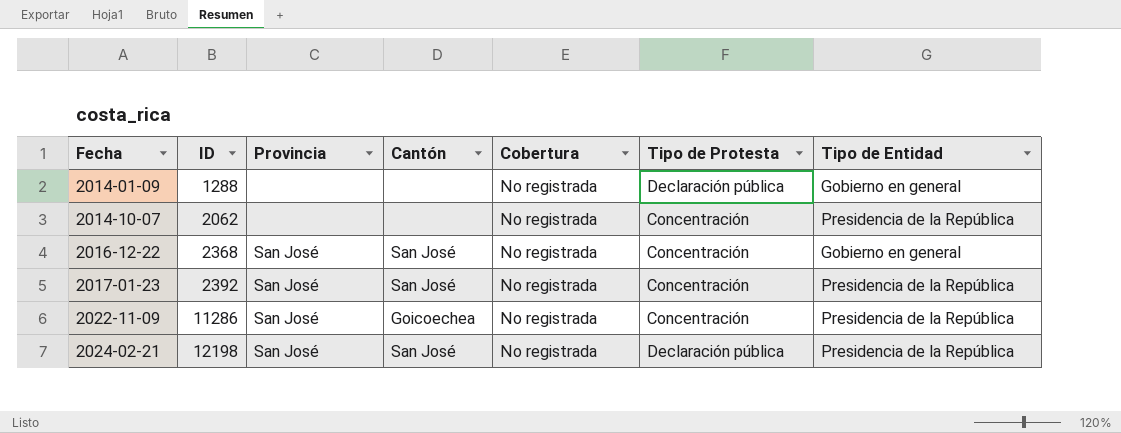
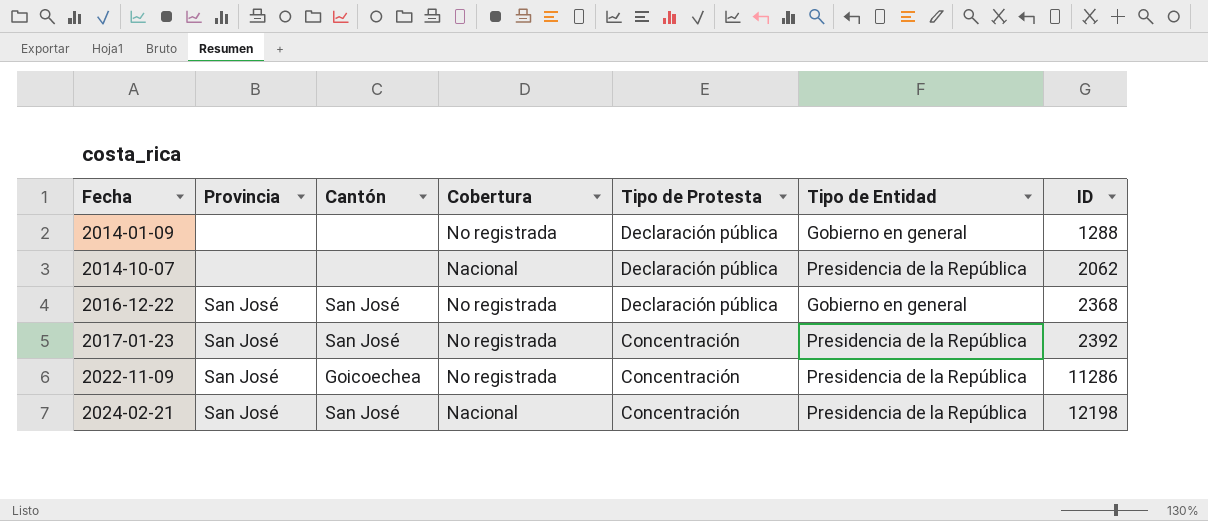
column ID | position: 2 -> 7
2014-10-07 | Cobertura: No registrada -> Nacional
2014-10-07 | Tipo de Protesta: Concentración -> Declaración pública
2016-12-22 | Tipo de Protesta: Concentración -> Declaración pública
2024-02-21 | Cobertura: No registrada -> Nacional
2024-02-21 | Tipo de Protesta: Declaración pública -> Concentración

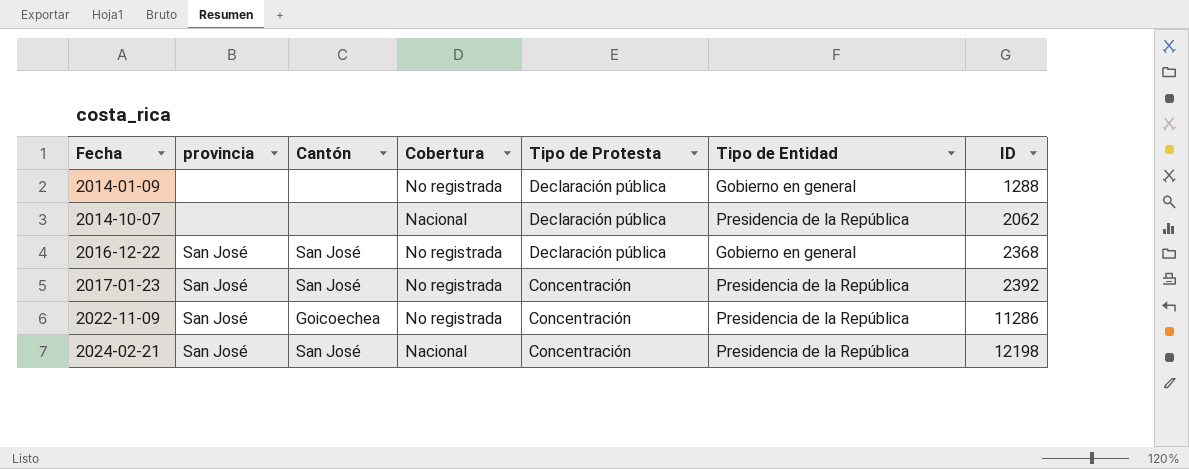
column name: Provincia -> provincia

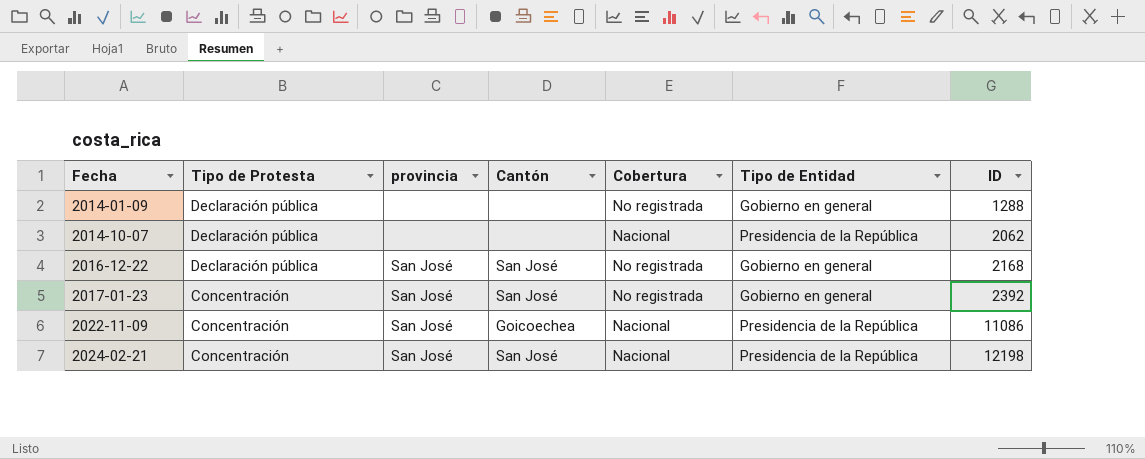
column Tipo de Protesta | position: 5 -> 2
2016-12-22 | ID: 2368 -> 2168
2017-01-23 | Tipo de Entidad: Presidencia de la República -> Gobierno en general
2022-11-09 | Cobertura: No registrada -> Nacional
2022-11-09 | ID: 11286 -> 11086

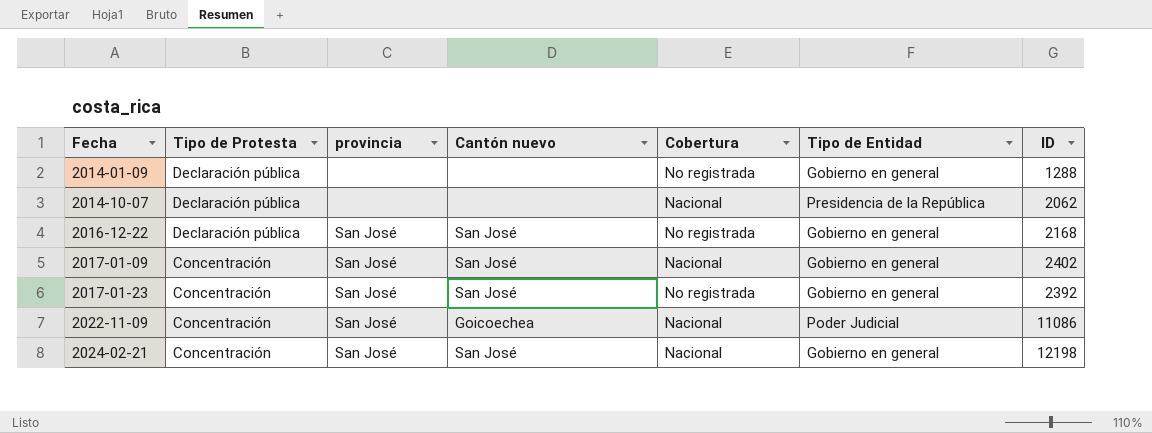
column name: Cantón -> Cantón nuevo
row 2017-01-09: none -> Concentración | San José | San José | Nacional | Gobierno en general | 2402
2022-11-09 | Tipo de Entidad: Presidencia de la República -> Poder Judicial
2024-02-21 | Tipo de Entidad: Presidencia de la República -> Gobierno en general

